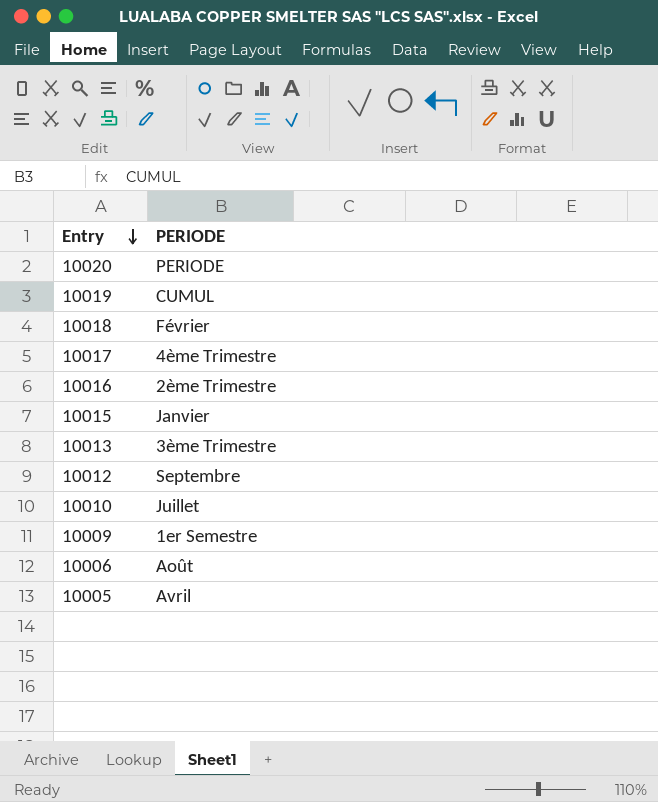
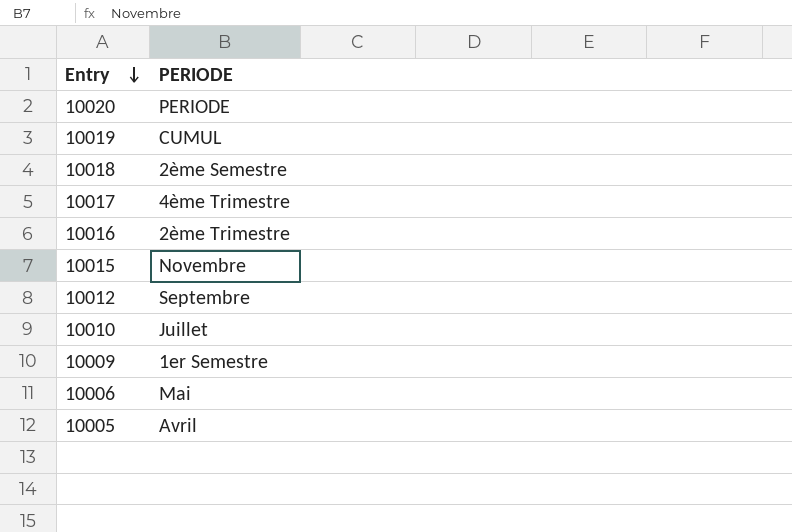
row 10013: 3ème Trimestre -> none
10018 | PERIODE: Février -> 2ème Semestre
10015 | PERIODE: Janvier -> Novembre
10006 | PERIODE: Août -> Mai

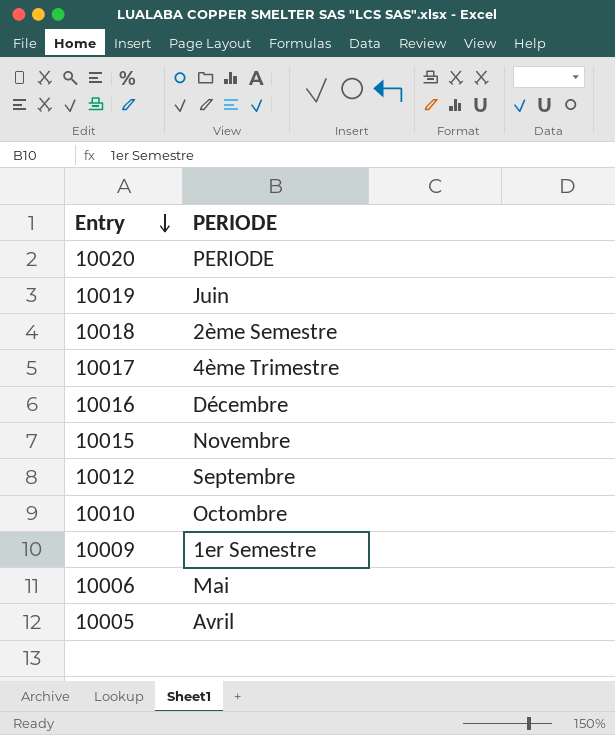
10019 | PERIODE: CUMUL -> Juin
10016 | PERIODE: 2ème Trimestre -> Décembre
10010 | PERIODE: Juillet -> Octombre

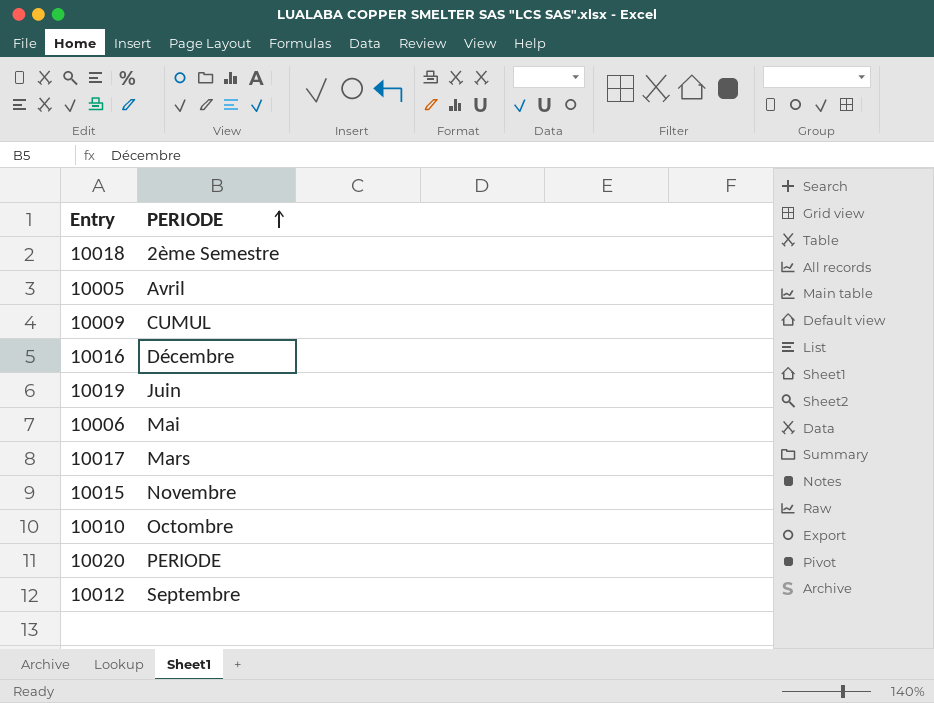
row order: Entry descending -> PERIODE ascending
10009 | PERIODE: 1er Semestre -> CUMUL
10017 | PERIODE: 4ème Trimestre -> Mars

